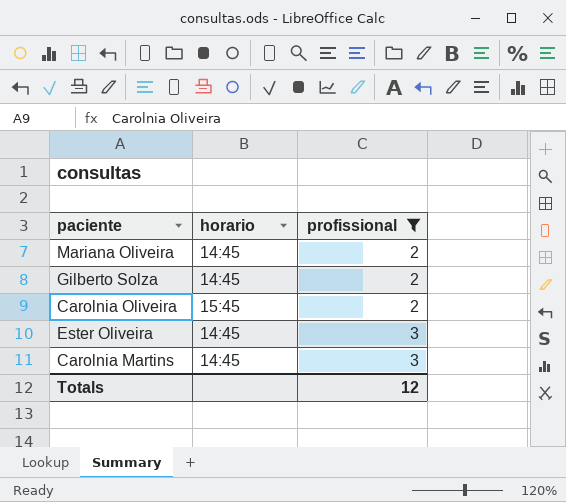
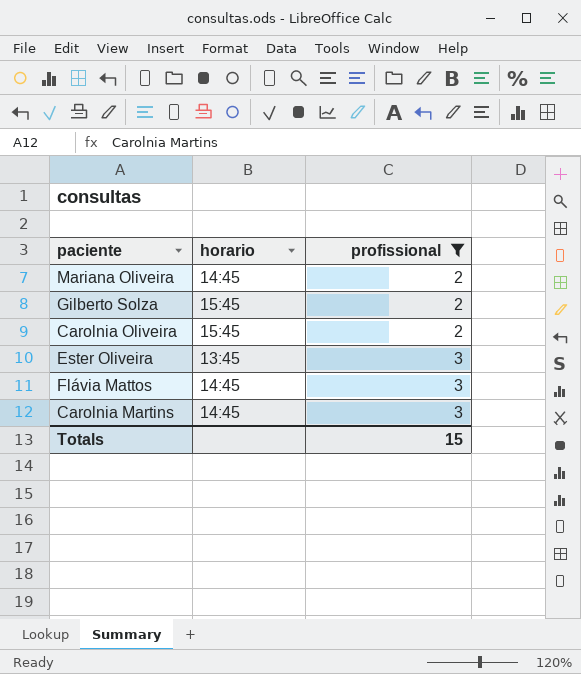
Gilberto Solza | horario: 14:45 -> 15:45
Ester Oliveira | horario: 14:45 -> 13:45
row Flávia Mattos: none -> 14:45 | 3
Totals | profissional: 12 -> 15

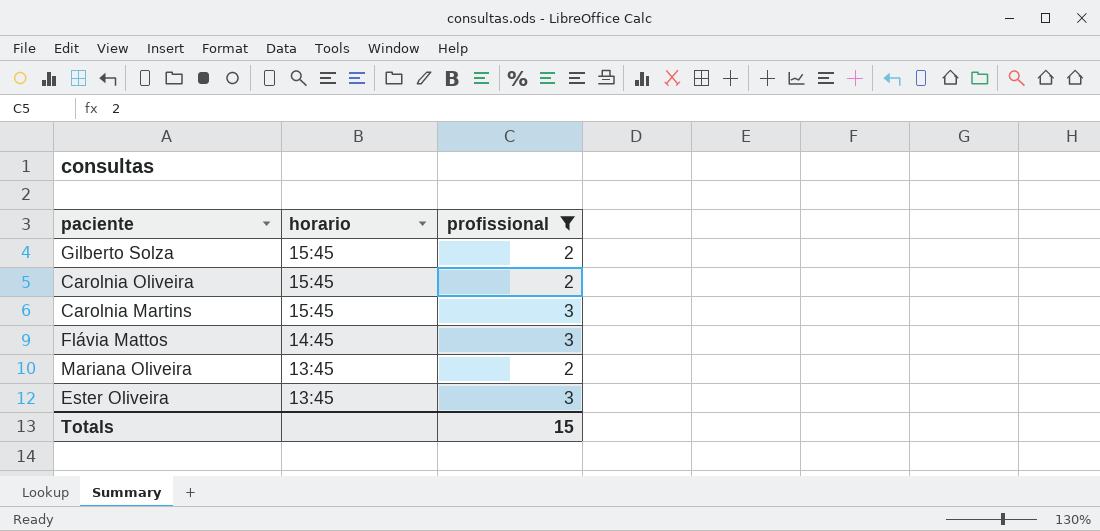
row order: profissional ascending -> horario descending
Carolnia Martins | horario: 14:45 -> 15:45
Mariana Oliveira | horario: 14:45 -> 13:45

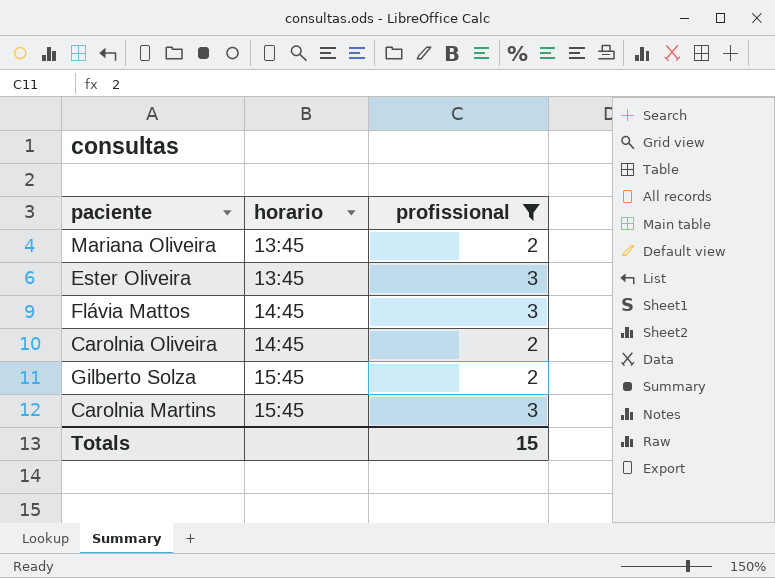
row order: horario descending -> horario ascending
Carolnia Oliveira | horario: 15:45 -> 14:45

